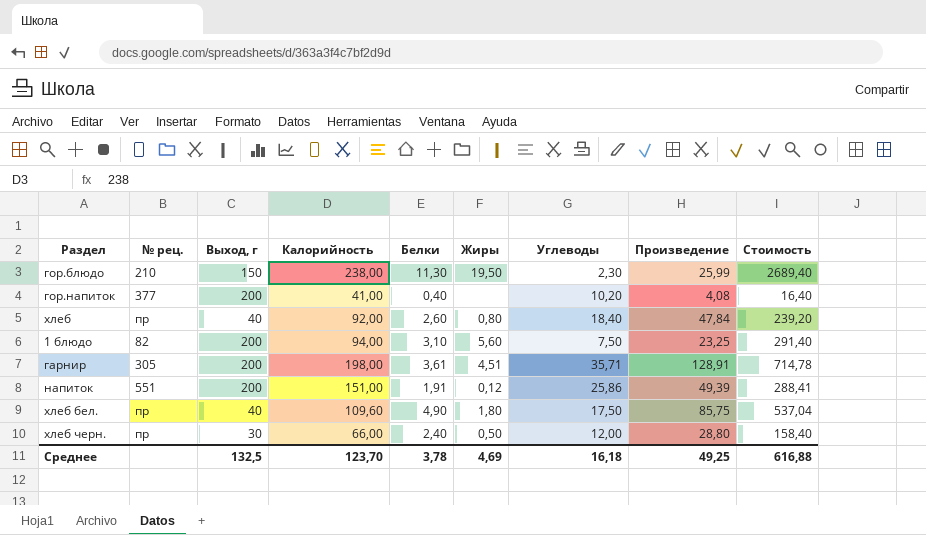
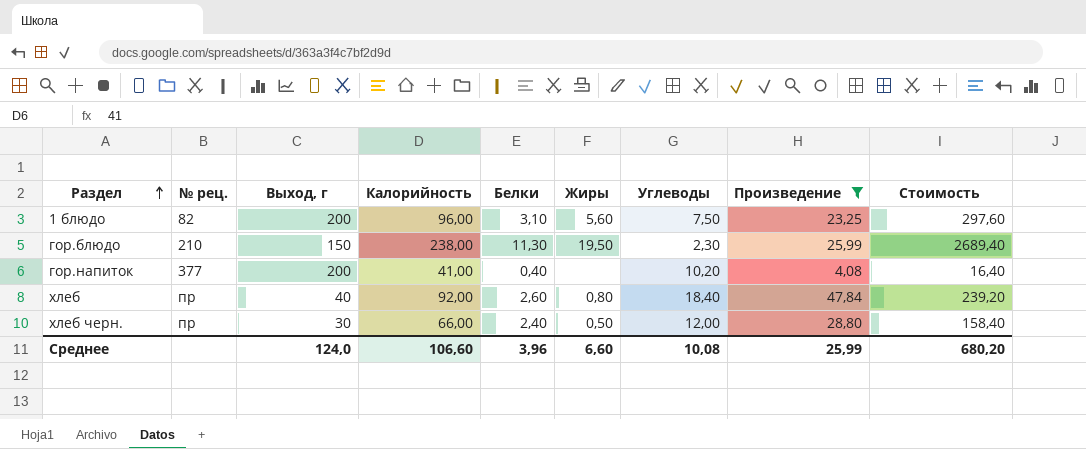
filter: none -> Произведение <= 47,84
row order: none -> Раздел ascending
1 блюдо | Калорийность: 94,00 -> 96,00
1 блюдо | Стоимость: 291,40 -> 297,60
Среднее | Выход, г: 132,5 -> 124,0
Среднее | Калорийность: 123,70 -> 106,60
Среднее | Белки: 3,78 -> 3,96
Среднее | Жиры: 4,69 -> 6,60
Среднее | Углеводы: 16,18 -> 10,08
Среднее | Произведение: 49,25 -> 25,99
Среднее | Стоимость: 616,88 -> 680,20

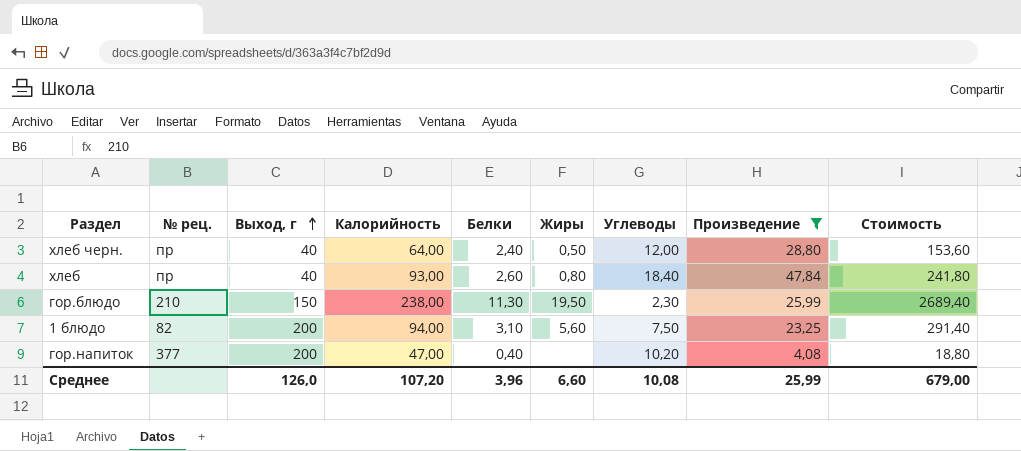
row order: Раздел ascending -> Выход, г ascending
хлеб черн. | Выход, г: 30 -> 40
хлеб черн. | Калорийность: 66,00 -> 64,00
хлеб черн. | Стоимость: 158,40 -> 153,60
хлеб | Калорийность: 92,00 -> 93,00
хлеб | Стоимость: 239,20 -> 241,80
1 блюдо | Калорийность: 96,00 -> 94,00
1 блюдо | Стоимость: 297,60 -> 291,40
гор.напиток | Калорийность: 41,00 -> 47,00
гор.напиток | Стоимость: 16,40 -> 18,80
Среднее | Выход, г: 124,0 -> 126,0
Среднее | Калорийность: 106,60 -> 107,20
Среднее | Стоимость: 680,20 -> 679,00

